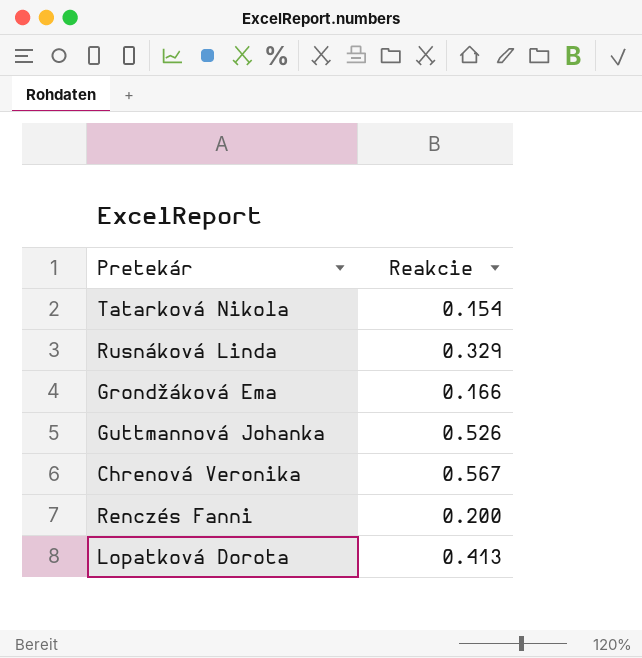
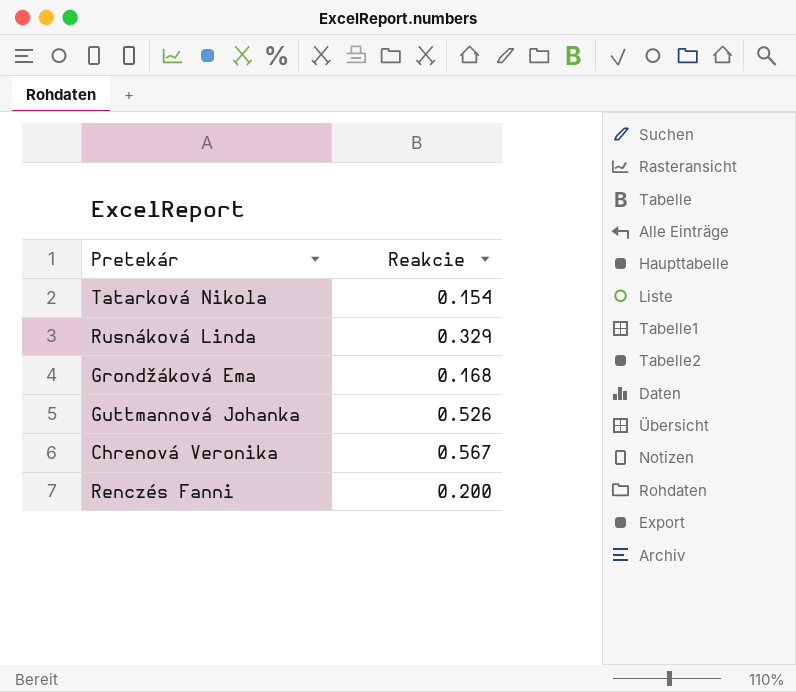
row Lopatková Dorota: 0.413 -> none
Grondžáková Ema | Reakcie: 0.166 -> 0.168

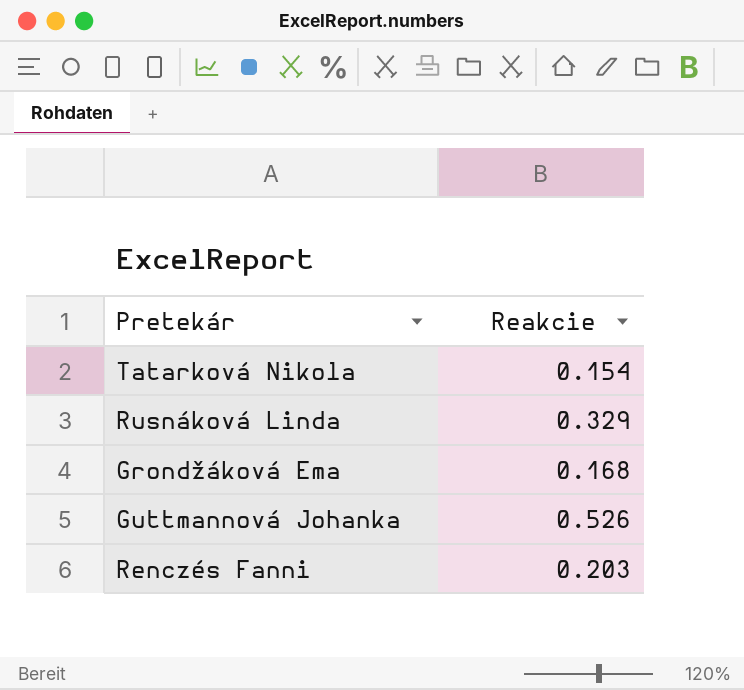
row Chrenová Veronika: 0.567 -> none
Renczés Fanni | Reakcie: 0.200 -> 0.203

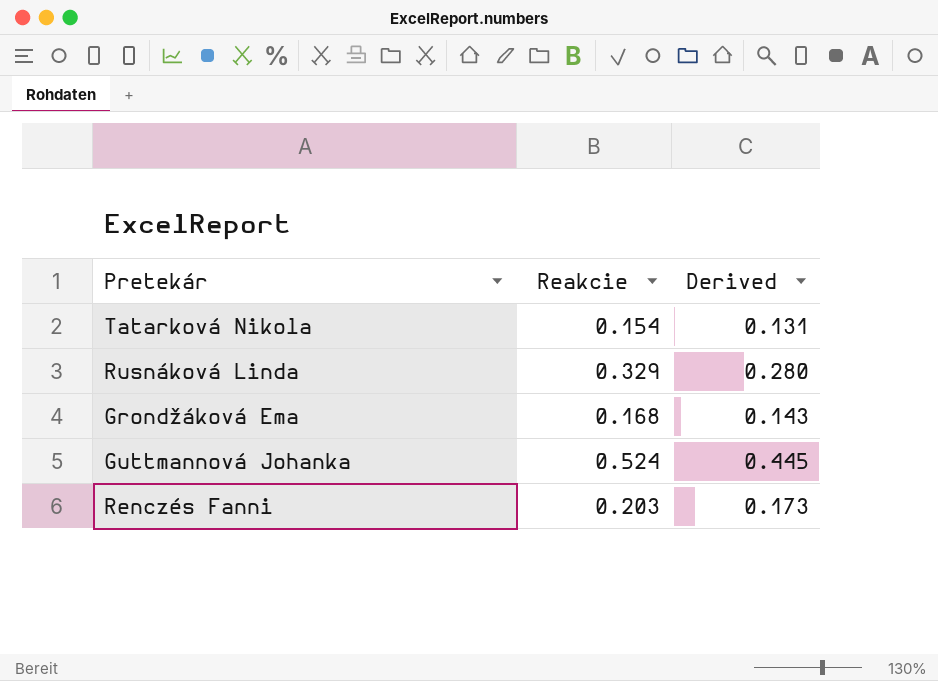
column Derived | formula: none -> [Reakcie] * 0.85
Guttmannová Johanka | Reakcie: 0.526 -> 0.524

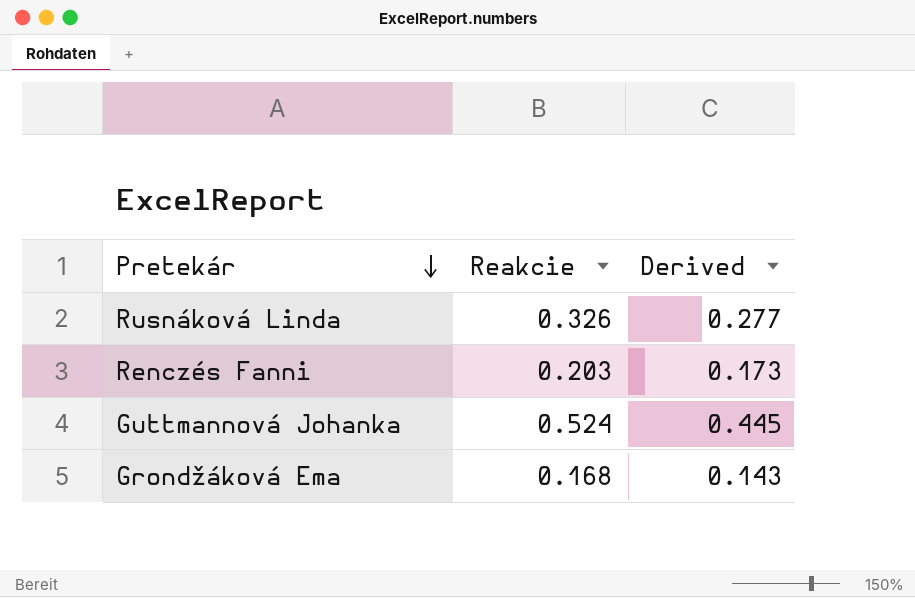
row order: none -> Pretekár descending
row Tatarková Nikola: 0.154 | 0.131 -> none
Rusnáková Linda | Reakcie: 0.329 -> 0.326
Rusnáková Linda | Derived: 0.280 -> 0.277

